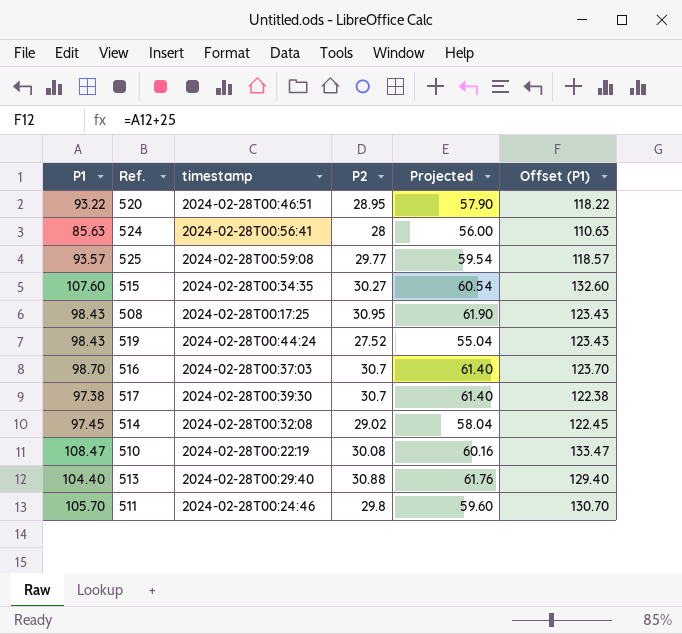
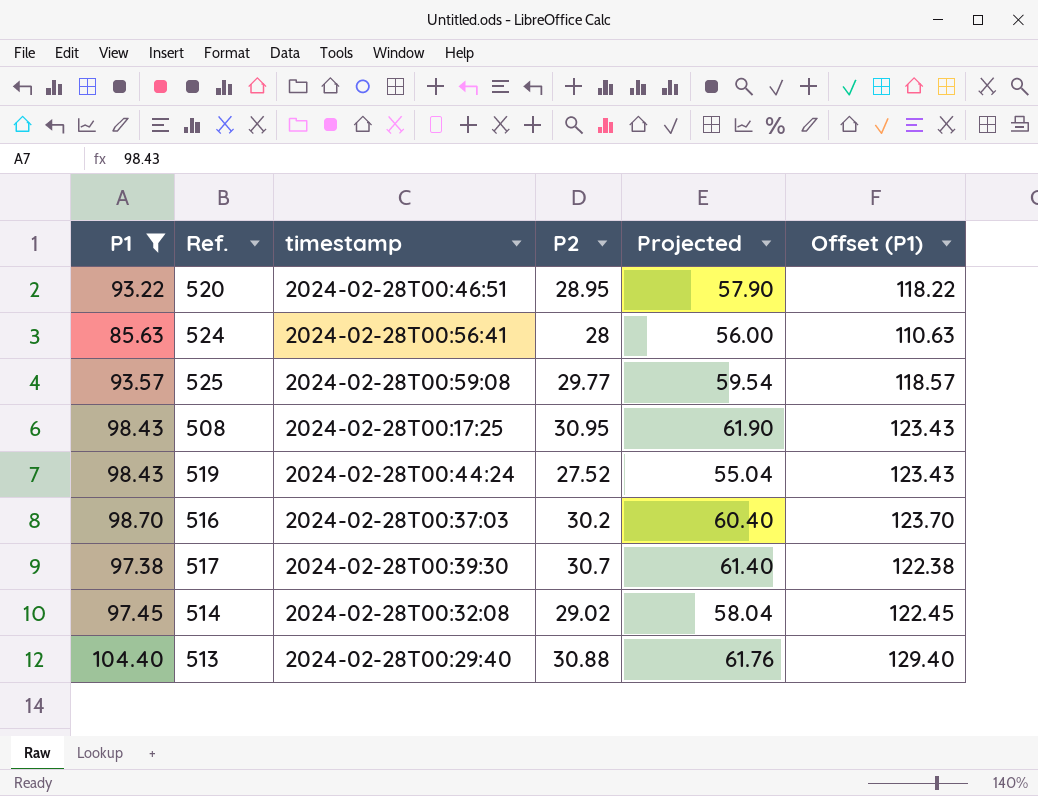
filter: none -> P1 <= 104.40
516 | P2: 30.7 -> 30.2
516 | Projected: 61.40 -> 60.40

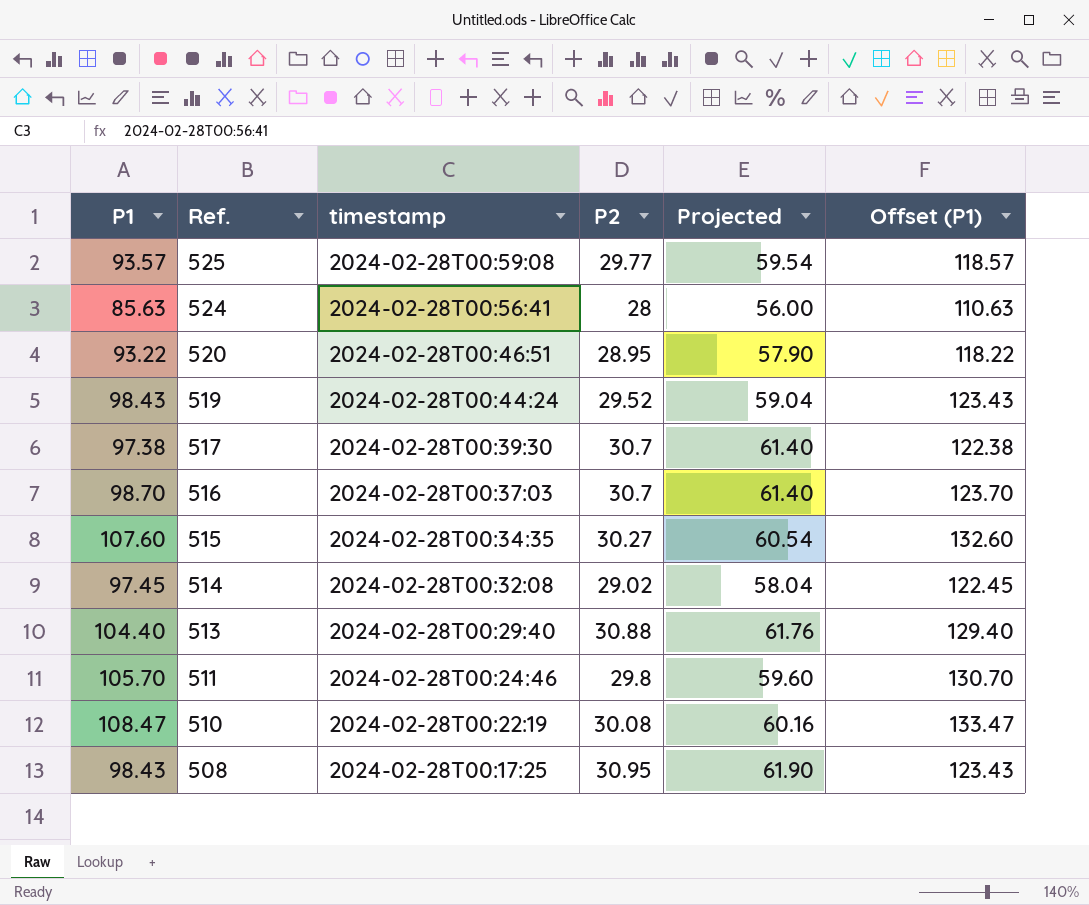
filter: P1 <= 104.40 -> none
row order: none -> Ref. descending
519 | P2: 27.52 -> 29.52
519 | Projected: 55.04 -> 59.04
516 | P2: 30.2 -> 30.7
516 | Projected: 60.40 -> 61.40

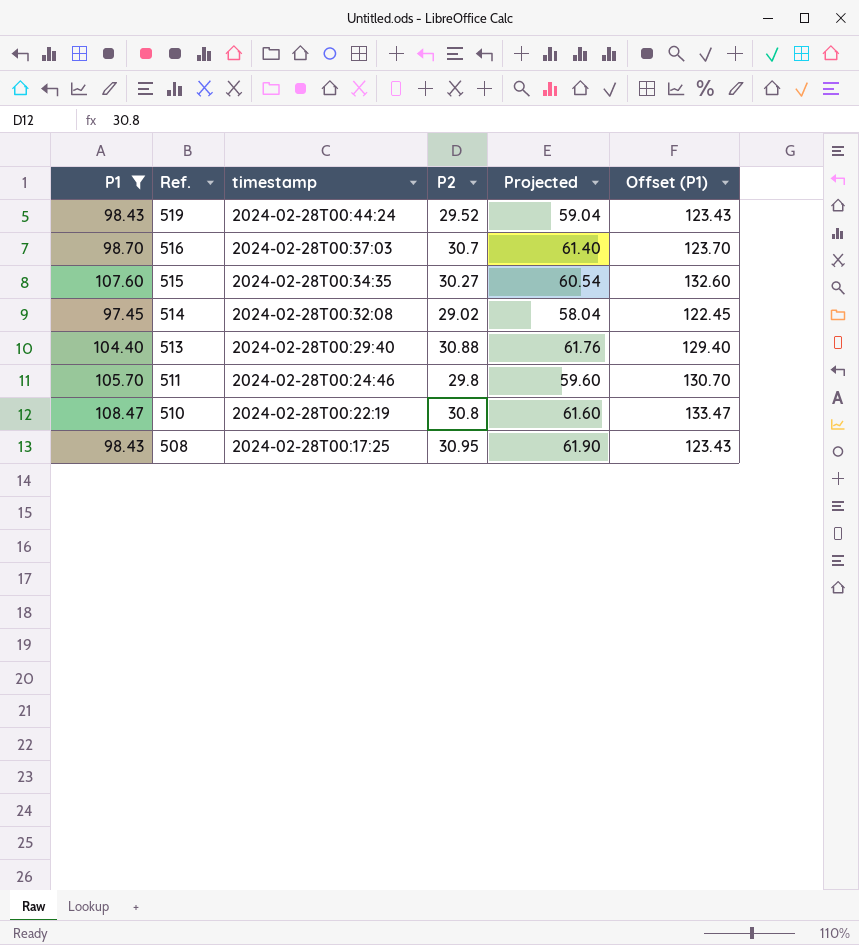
filter: none -> P1 >= 97.45
510 | P2: 30.08 -> 30.8
510 | Projected: 60.16 -> 61.60

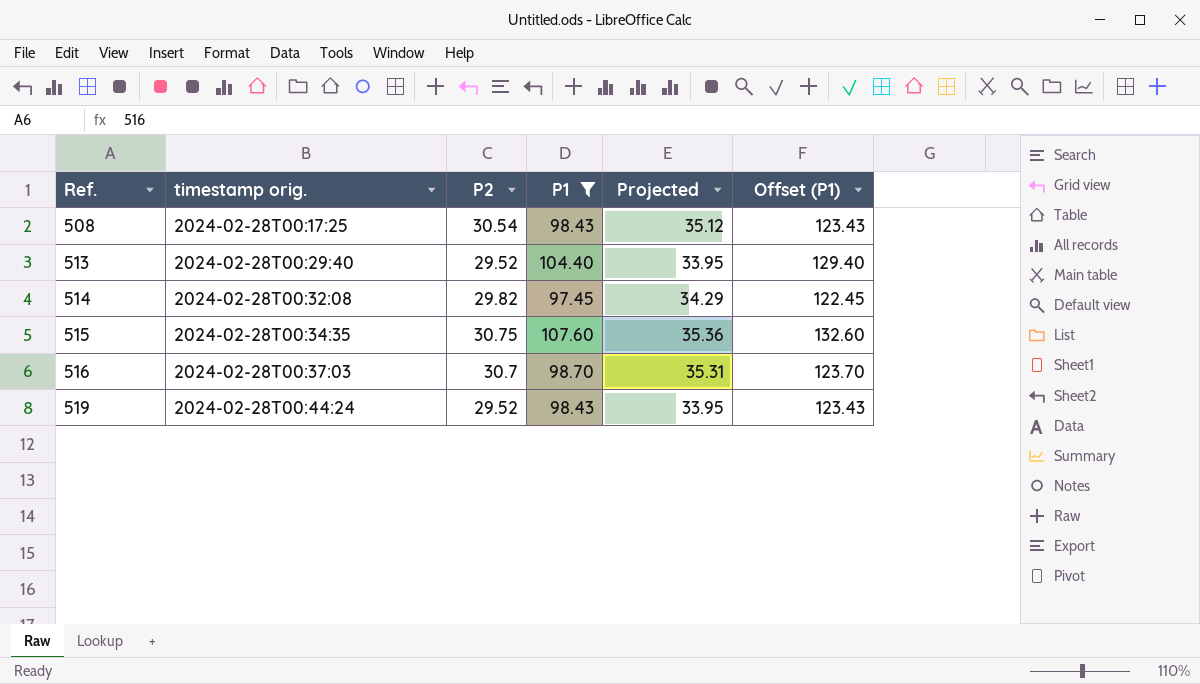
row order: Ref. descending -> Ref. ascending
column name: timestamp -> timestamp orig.
column P1 | position: 1 -> 4
column Projected | formula: [P2] * 2 -> [P2] * 1.15
row 511: 105.70 | 2024-02-28T00:24:46 | 29.8 | 59.60 | 130.70 -> none
row 510: 108.47 | 2024-02-28T00:22:19 | 30.8 | 61.60 | 133.47 -> none
508 | P2: 30.95 -> 30.54
513 | P2: 30.88 -> 29.52
514 | P2: 29.02 -> 29.82
515 | P2: 30.27 -> 30.75

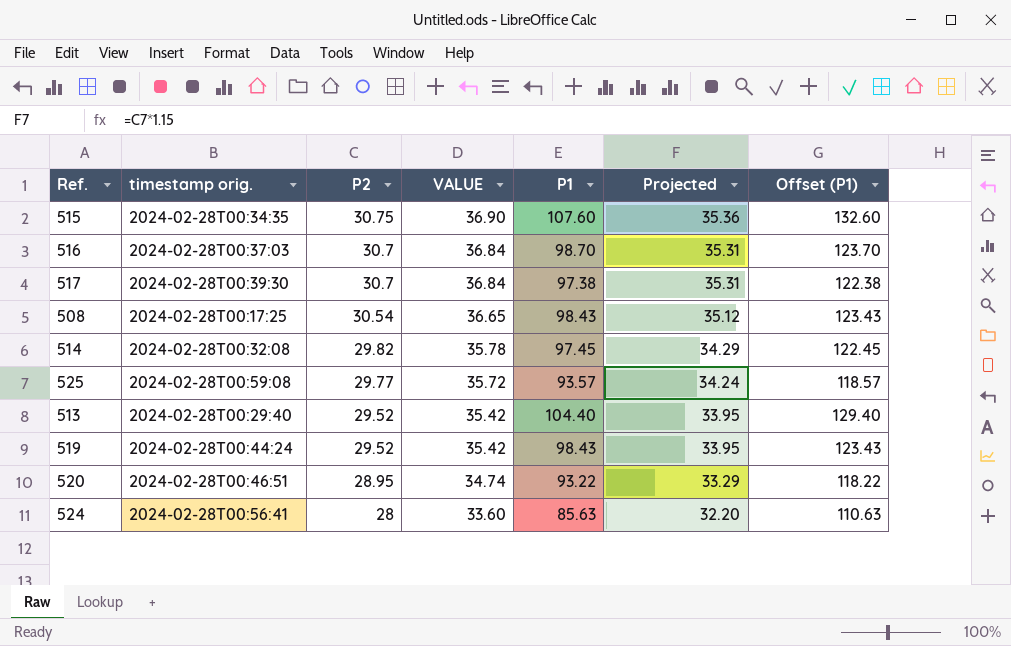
filter: P1 >= 97.45 -> none
row order: Ref. ascending -> P2 descending
column VALUE | formula: none -> [P2] * 1.2

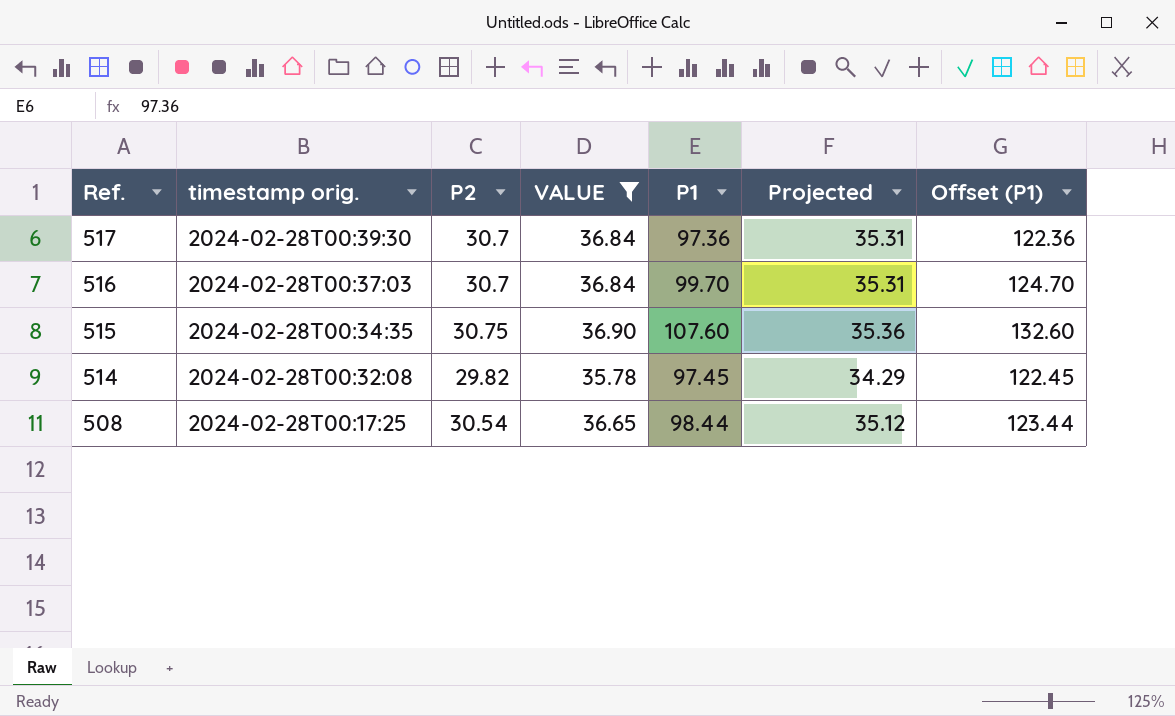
filter: none -> VALUE >= 35.78
row order: P2 descending -> Ref. descending
517 | P1: 97.38 -> 97.36
517 | Offset (P1): 122.38 -> 122.36
516 | P1: 98.70 -> 99.70
516 | Offset (P1): 123.70 -> 124.70
508 | P1: 98.43 -> 98.44
508 | Offset (P1): 123.43 -> 123.44

